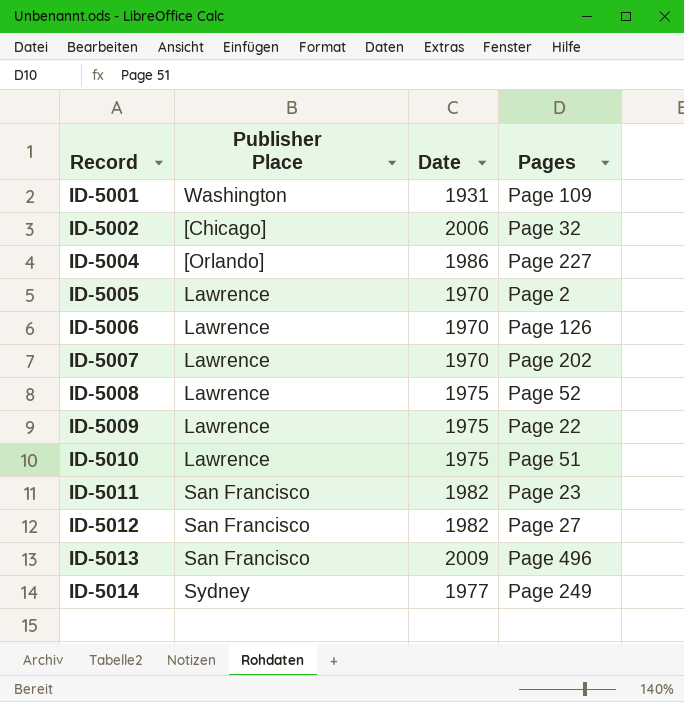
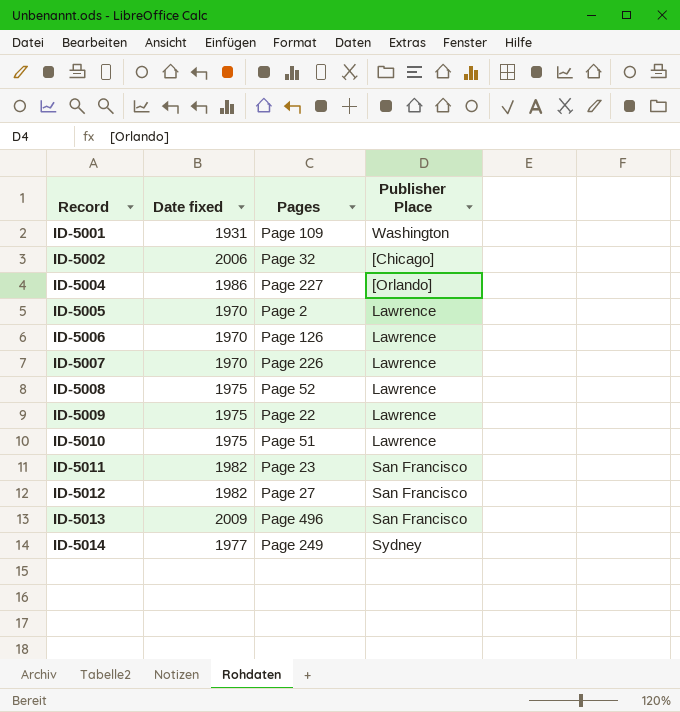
column name: Date -> Date fixed
column Publisher Place | position: 2 -> 4
ID-5007 | Pages: Page 202 -> Page 226

